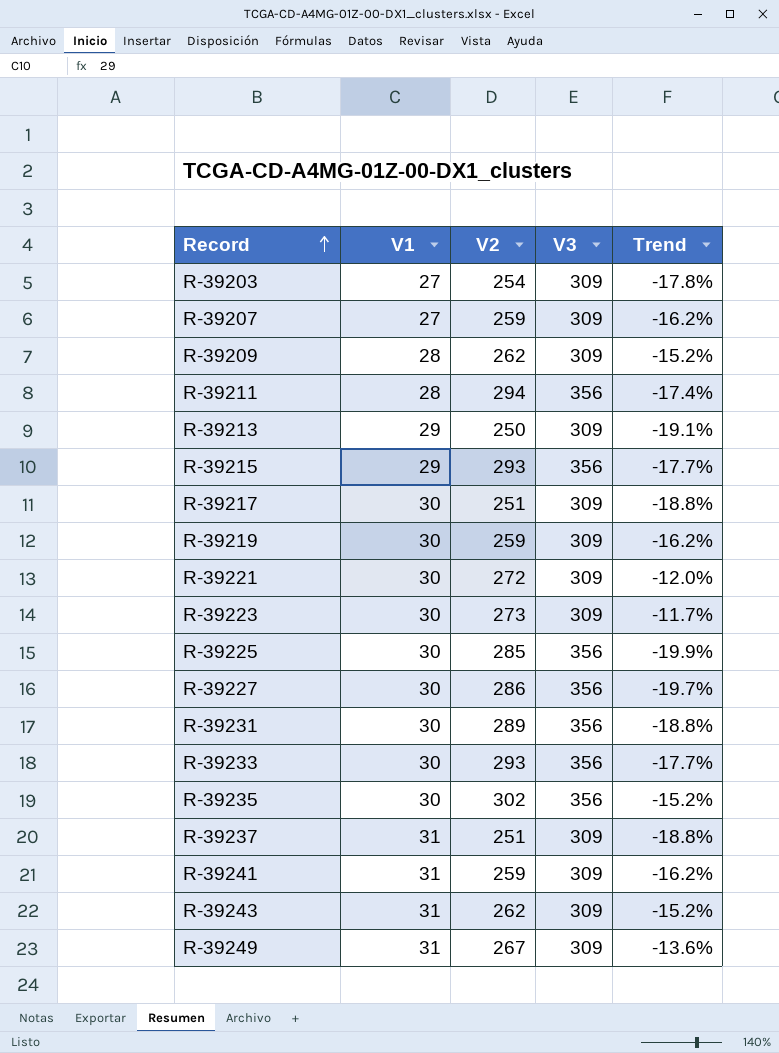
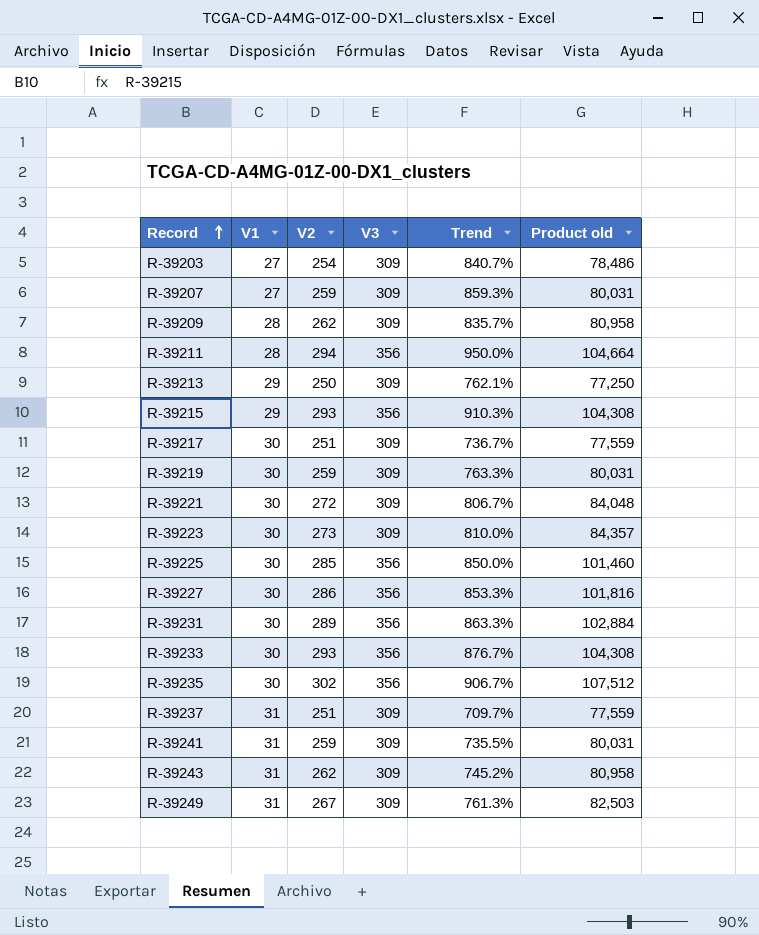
column Trend | formula: ([V2] - [V3]) / [V3] -> ([V2] - [V1]) / [V1]
column Product old | formula: none -> [V2] * [V3]

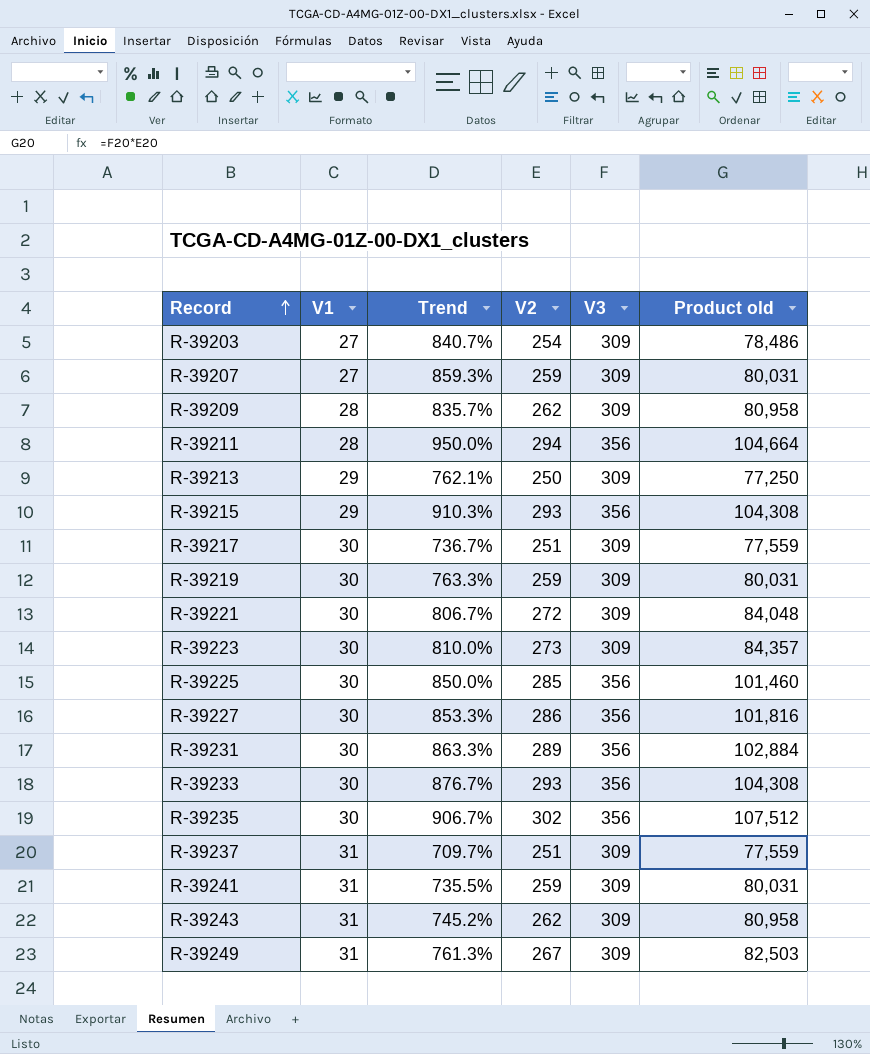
column Trend | position: 5 -> 3

